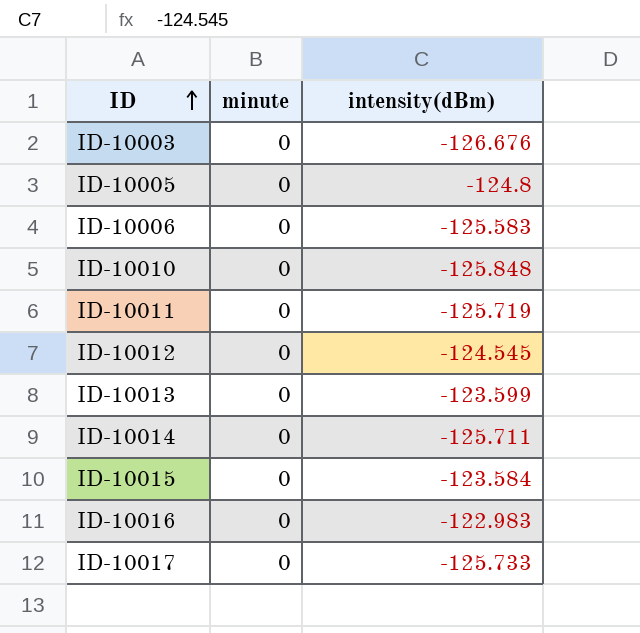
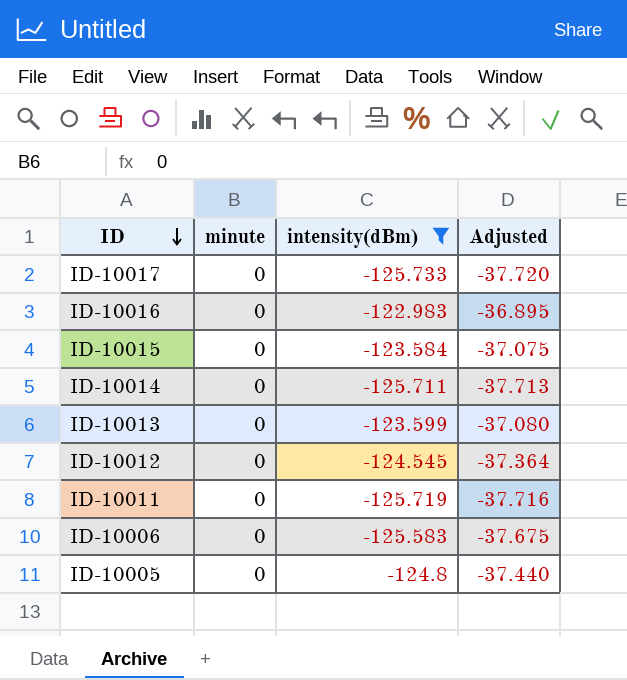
filter: none -> intensity(dBm) >= -125.733
row order: ID ascending -> ID descending
column Adjusted | formula: none -> [intensity(dBm)] * 0.3

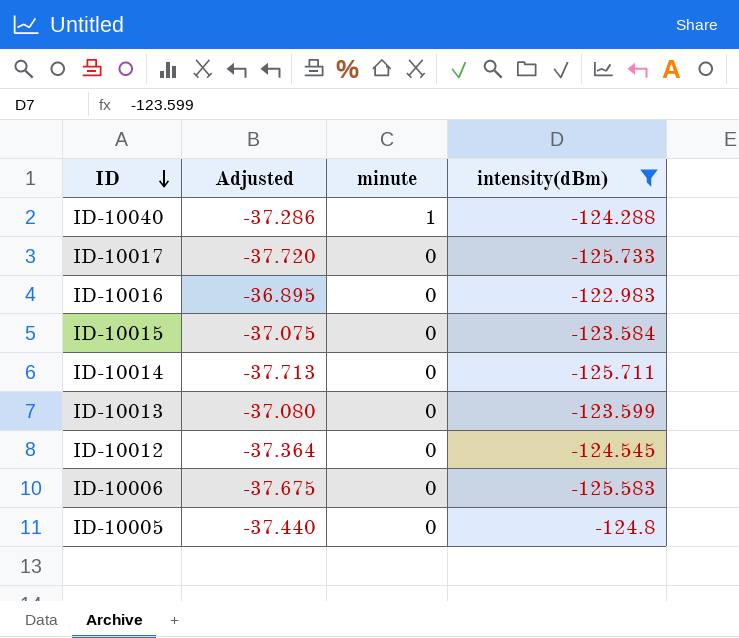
column Adjusted | position: 4 -> 2
row ID-10011: 0 | -125.719 | -37.716 -> none
row ID-10040: none -> -37.286 | 1 | -124.288

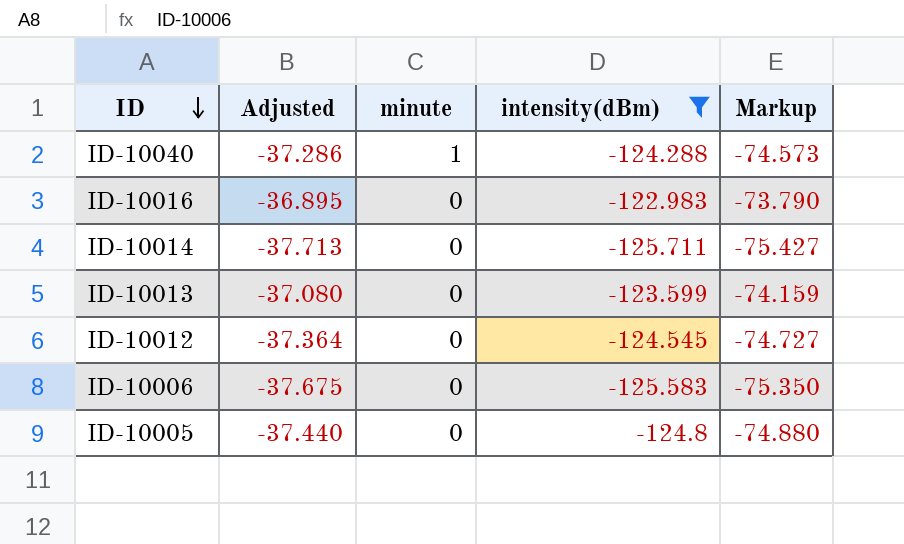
column Markup | formula: none -> [intensity(dBm)] * 0.6
row ID-10017: -37.720 | 0 | -125.733 -> none
row ID-10015: -37.075 | 0 | -123.584 -> none

